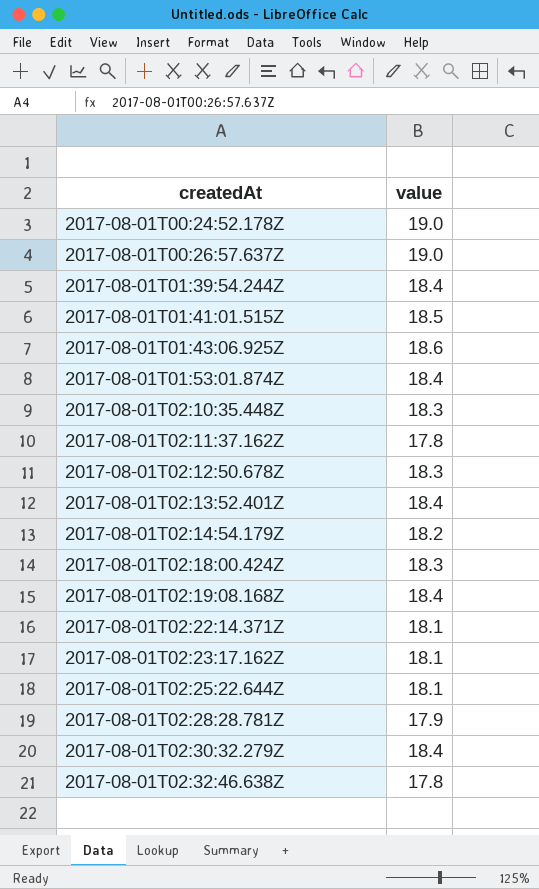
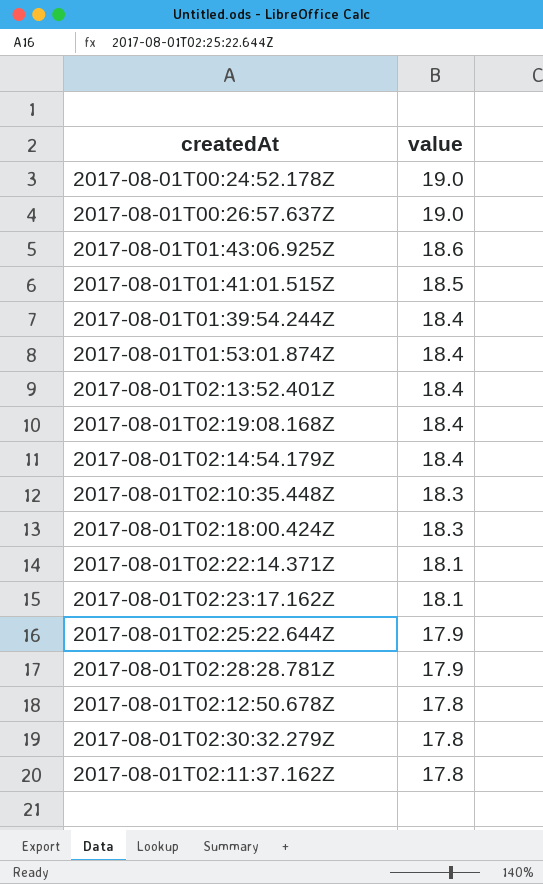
row order: createdAt ascending -> value descending
row 2017-08-01T02:32:46.638Z: 17.8 -> none
2017-08-01T02:14:54.179Z | value: 18.2 -> 18.4
2017-08-01T02:25:22.644Z | value: 18.1 -> 17.9
2017-08-01T02:12:50.678Z | value: 18.3 -> 17.8
2017-08-01T02:30:32.279Z | value: 18.4 -> 17.8

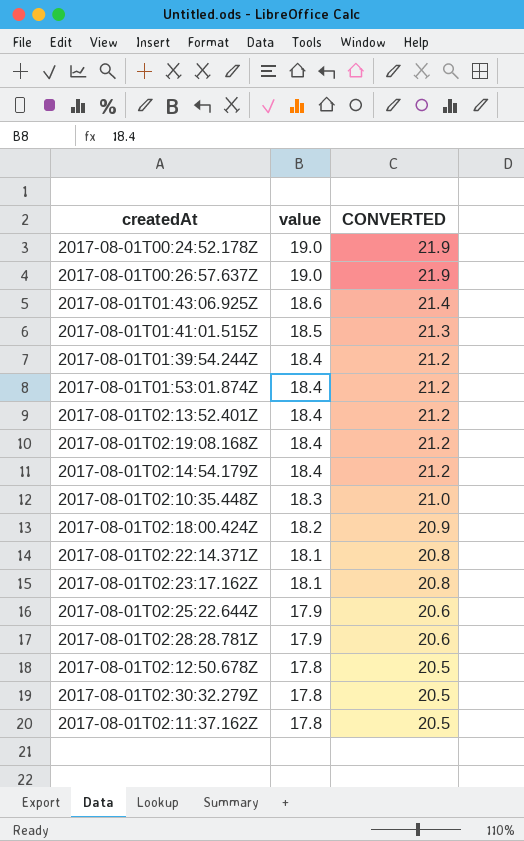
column CONVERTED | formula: none -> [value] * 1.15
2017-08-01T02:18:00.424Z | value: 18.3 -> 18.2

